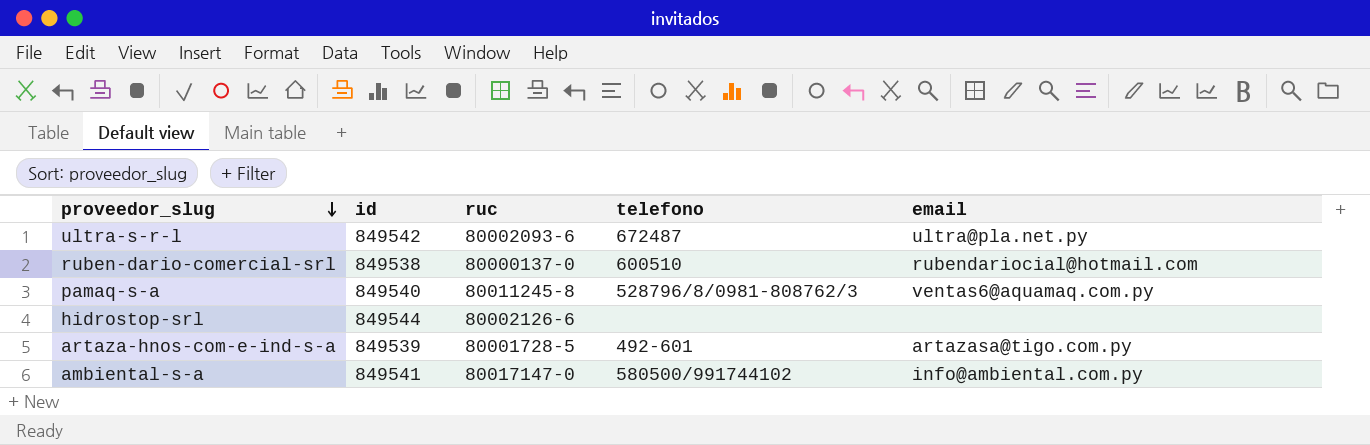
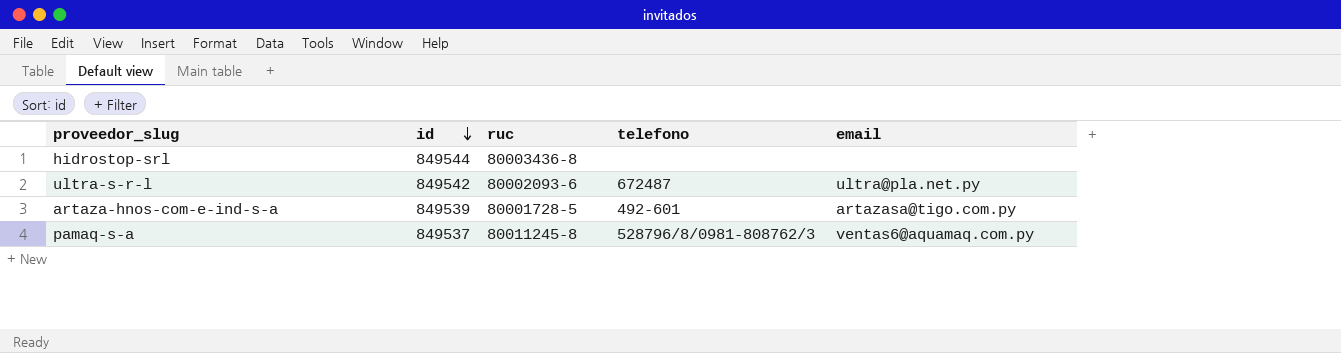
row order: proveedor_slug descending -> id descending
row ruben-dario-comercial-srl: 849538 | 80000137-0 | 600510 | rubendariocial@hotmail.com -> none
row ambiental-s-a: 849541 | 80017147-0 | 580500/991744102 | info@ambiental.com.py -> none
hidrostop-srl | ruc: 80002126-6 -> 80003436-8
pamaq-s-a | id: 849540 -> 849537

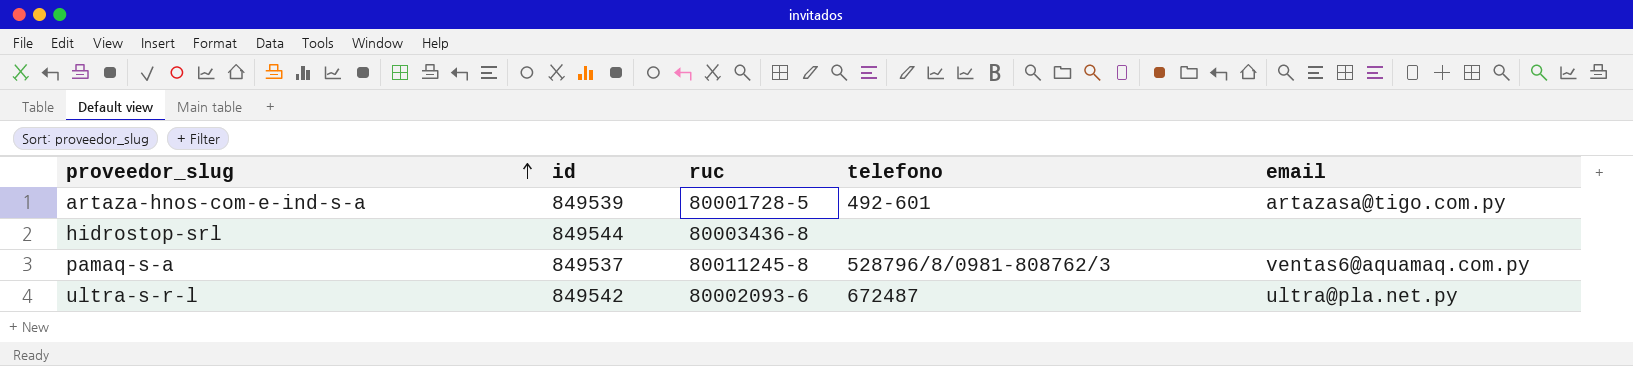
row order: id descending -> proveedor_slug ascending

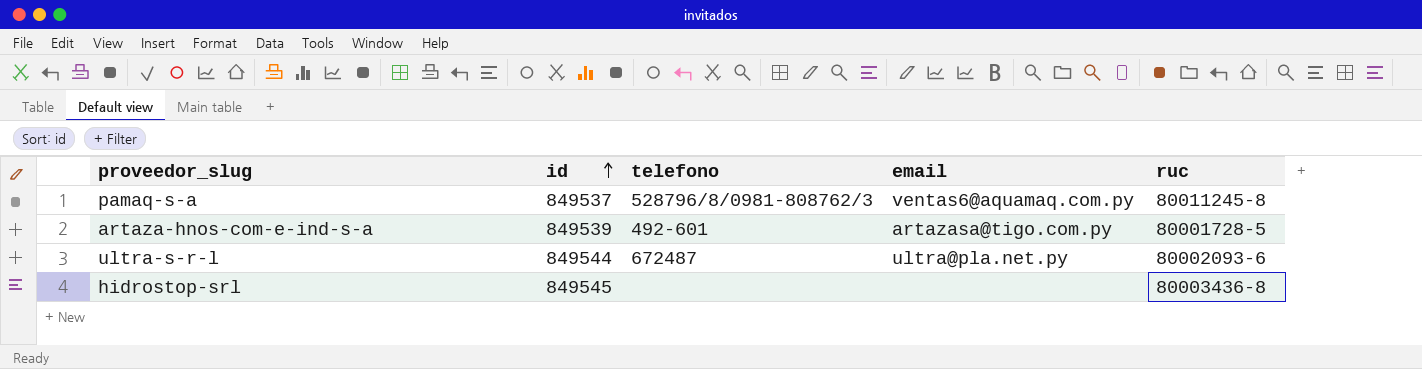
row order: proveedor_slug ascending -> id ascending
column ruc | position: 3 -> 5
ultra-s-r-l | id: 849542 -> 849544
hidrostop-srl | id: 849544 -> 849545

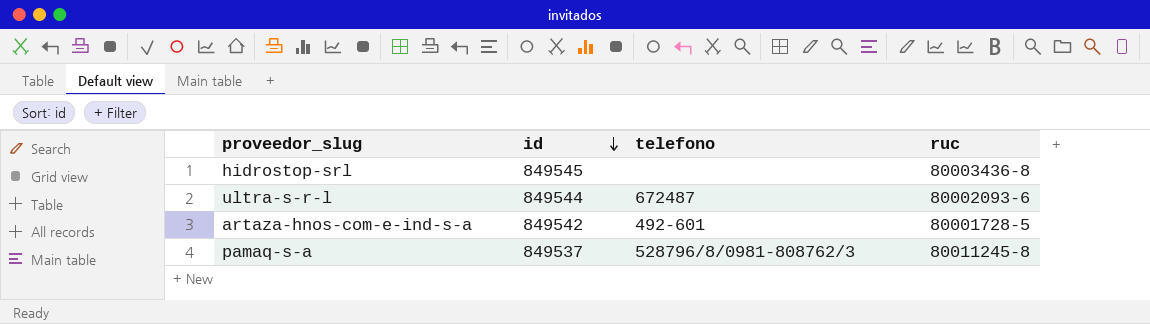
row order: id ascending -> id descending
column email | position: 4 -> none
artaza-hnos-com-e-ind-s-a | id: 849539 -> 849542

